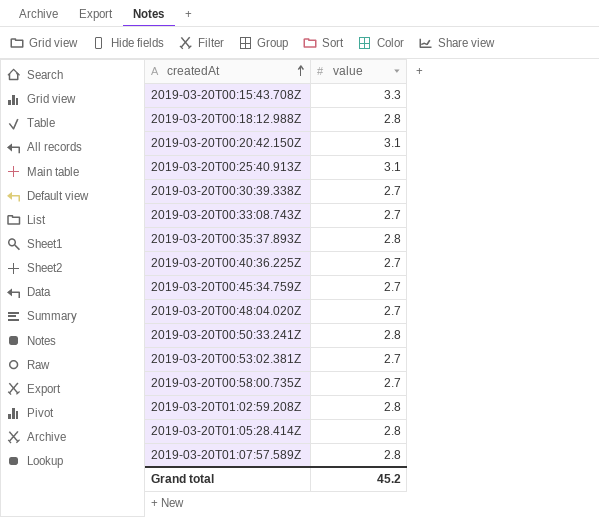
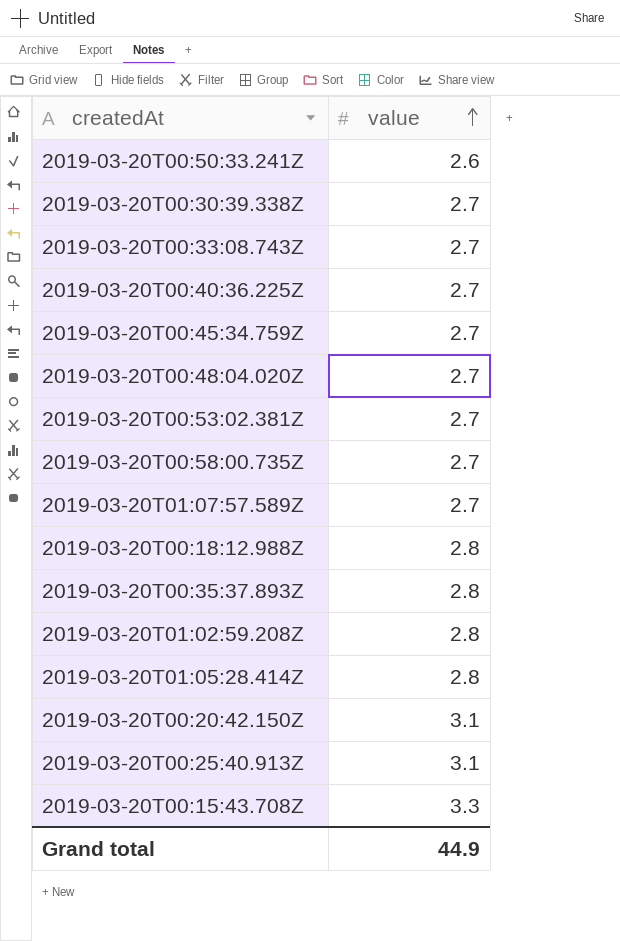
row order: createdAt ascending -> value ascending
2019-03-20T00:50:33.241Z | value: 2.8 -> 2.6
2019-03-20T01:07:57.589Z | value: 2.8 -> 2.7
Grand total | value: 45.2 -> 44.9

